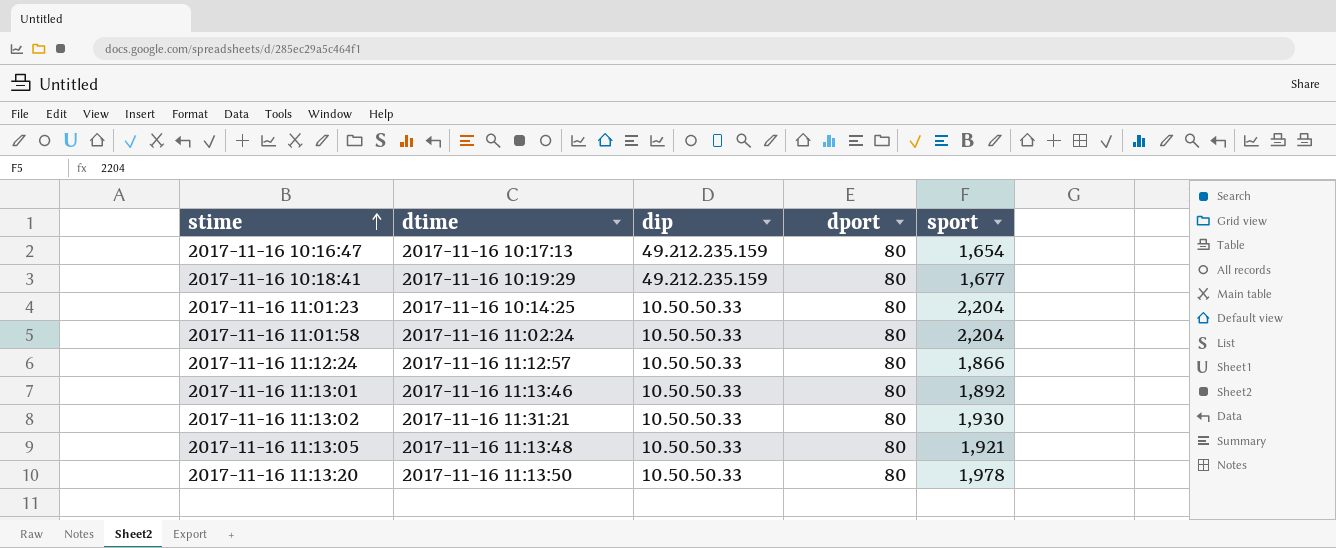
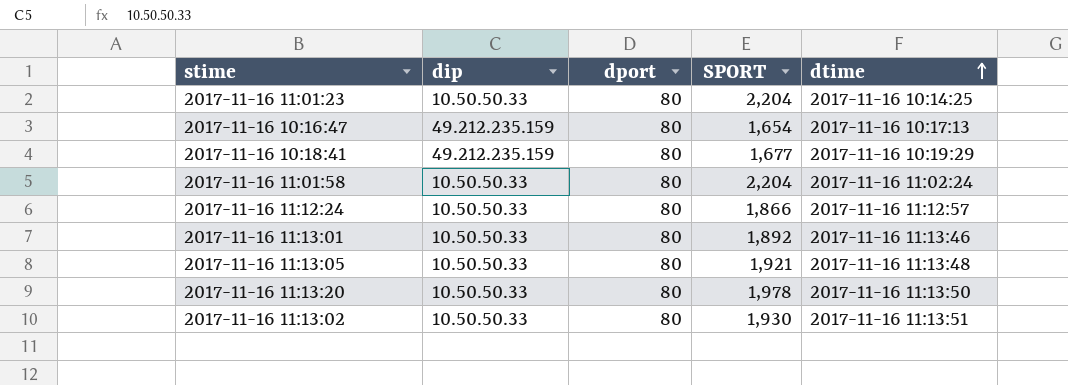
row order: stime ascending -> dtime ascending
column name: sport -> SPORT
column dtime | position: 2 -> 5
2017-11-16 11:13:02 | dtime: 2017-11-16 11:31:21 -> 2017-11-16 11:13:51

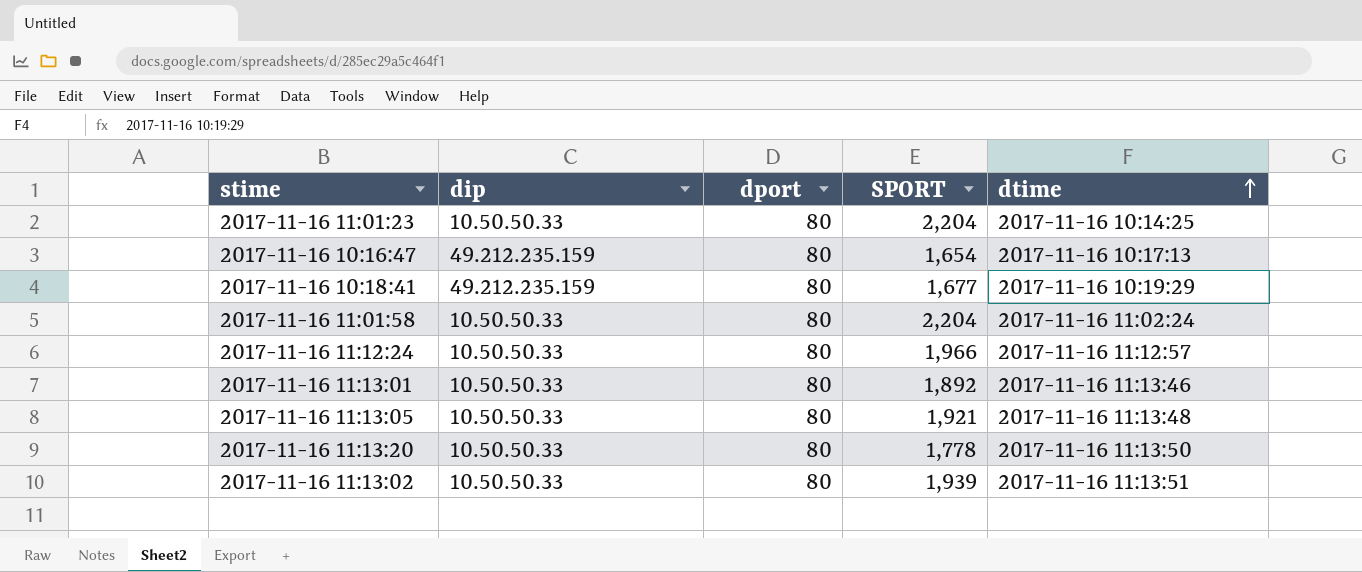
2017-11-16 11:12:24 | SPORT: 1,866 -> 1,966
2017-11-16 11:13:20 | SPORT: 1,978 -> 1,778
2017-11-16 11:13:02 | SPORT: 1,930 -> 1,939

